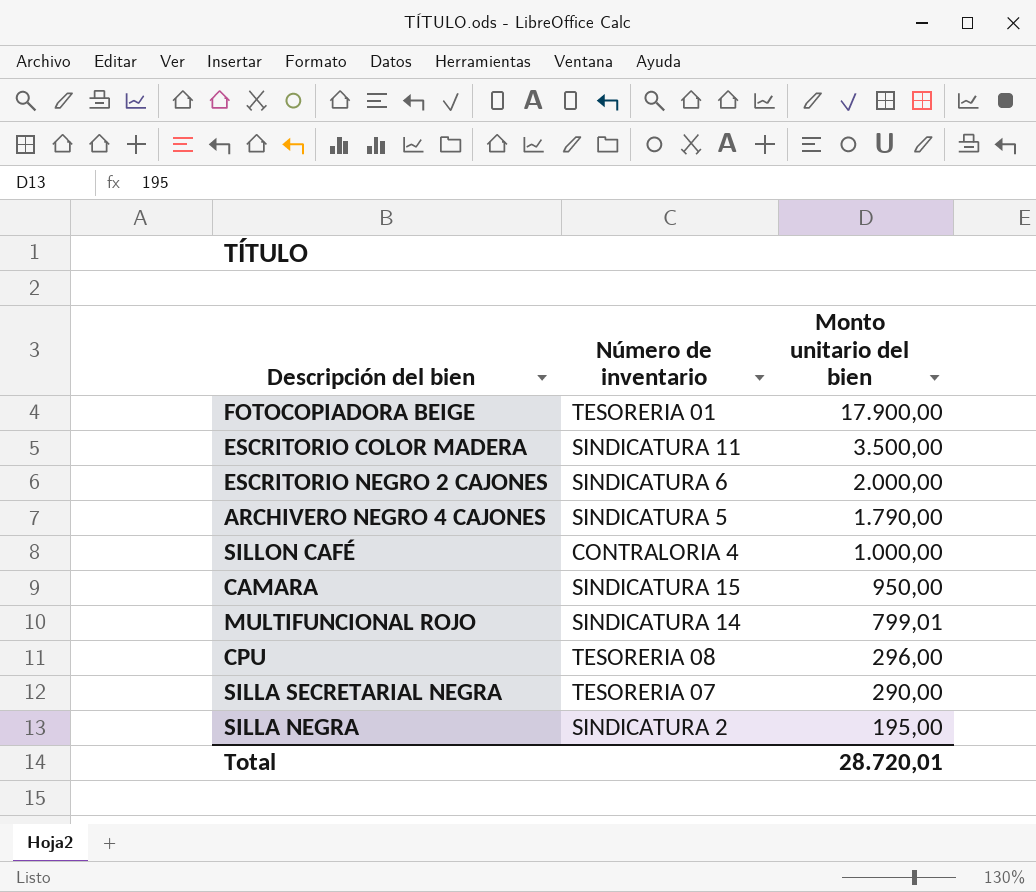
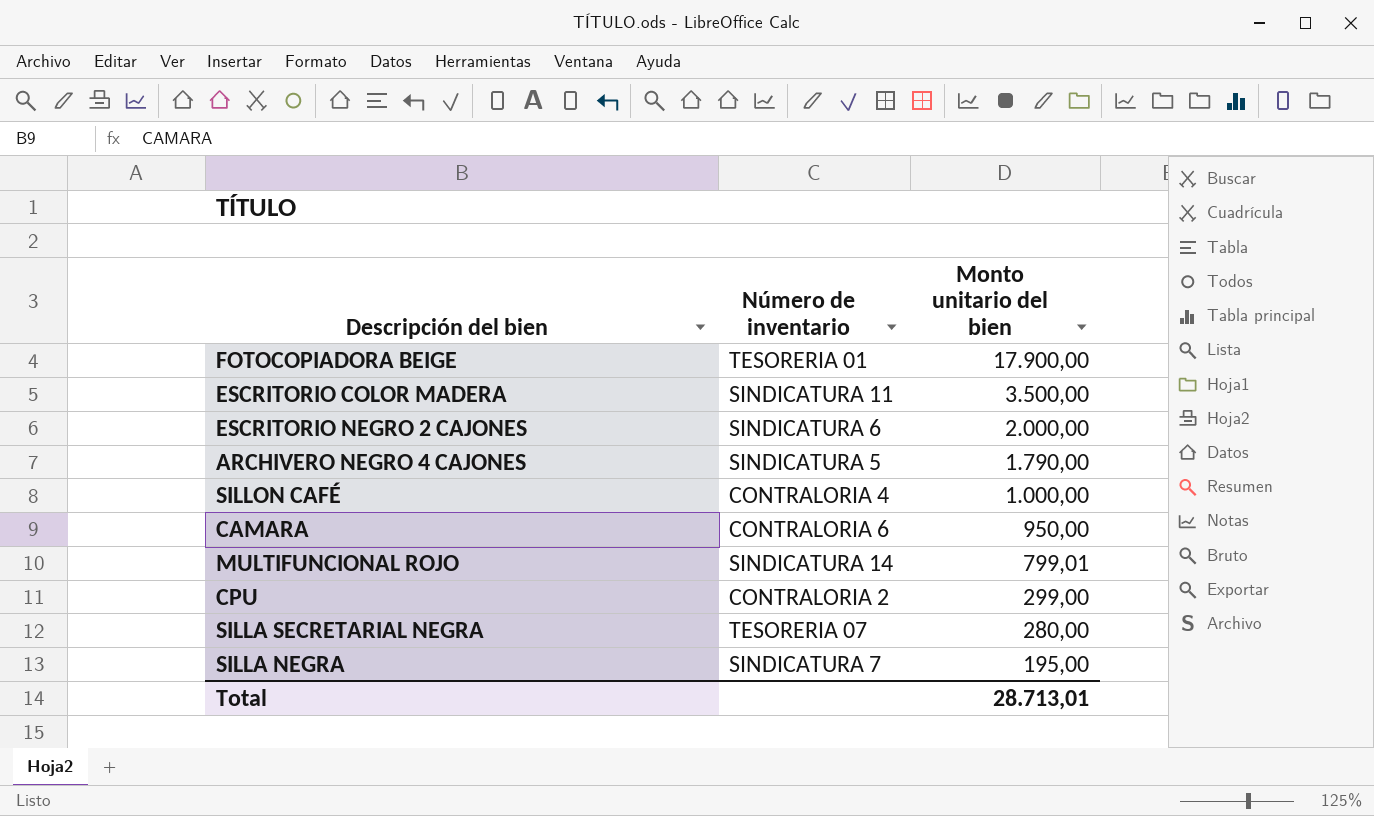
CAMARA | Número de inventario: SINDICATURA 15 -> CONTRALORIA 6
CPU | Número de inventario: TESORERIA 08 -> CONTRALORIA 2
CPU | Monto unitario del bien: 296,00 -> 299,00
SILLA SECRETARIAL NEGRA | Monto unitario del bien: 290,00 -> 280,00
SILLA NEGRA | Número de inventario: SINDICATURA 2 -> SINDICATURA 7
Total | Monto unitario del bien: 28.720,01 -> 28.713,01

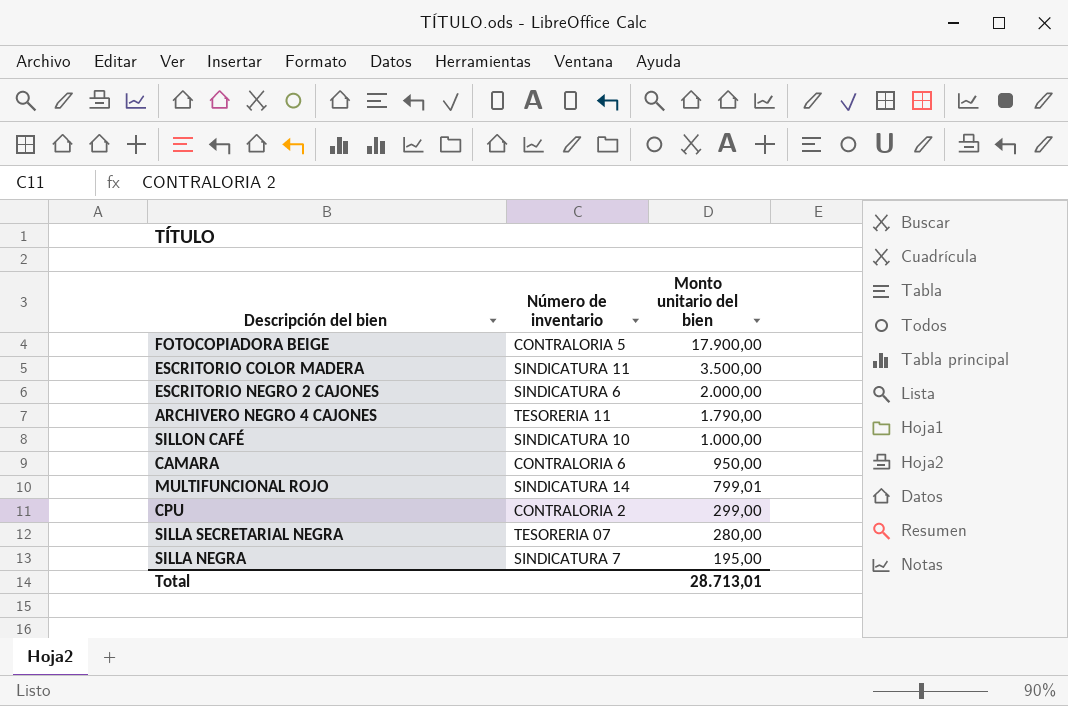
FOTOCOPIADORA BEIGE | Número de inventario: TESORERIA 01 -> CONTRALORIA 5
ARCHIVERO NEGRO 4 CAJONES | Número de inventario: SINDICATURA 5 -> TESORERIA 11
SILLON CAFÉ | Número de inventario: CONTRALORIA 4 -> SINDICATURA 10

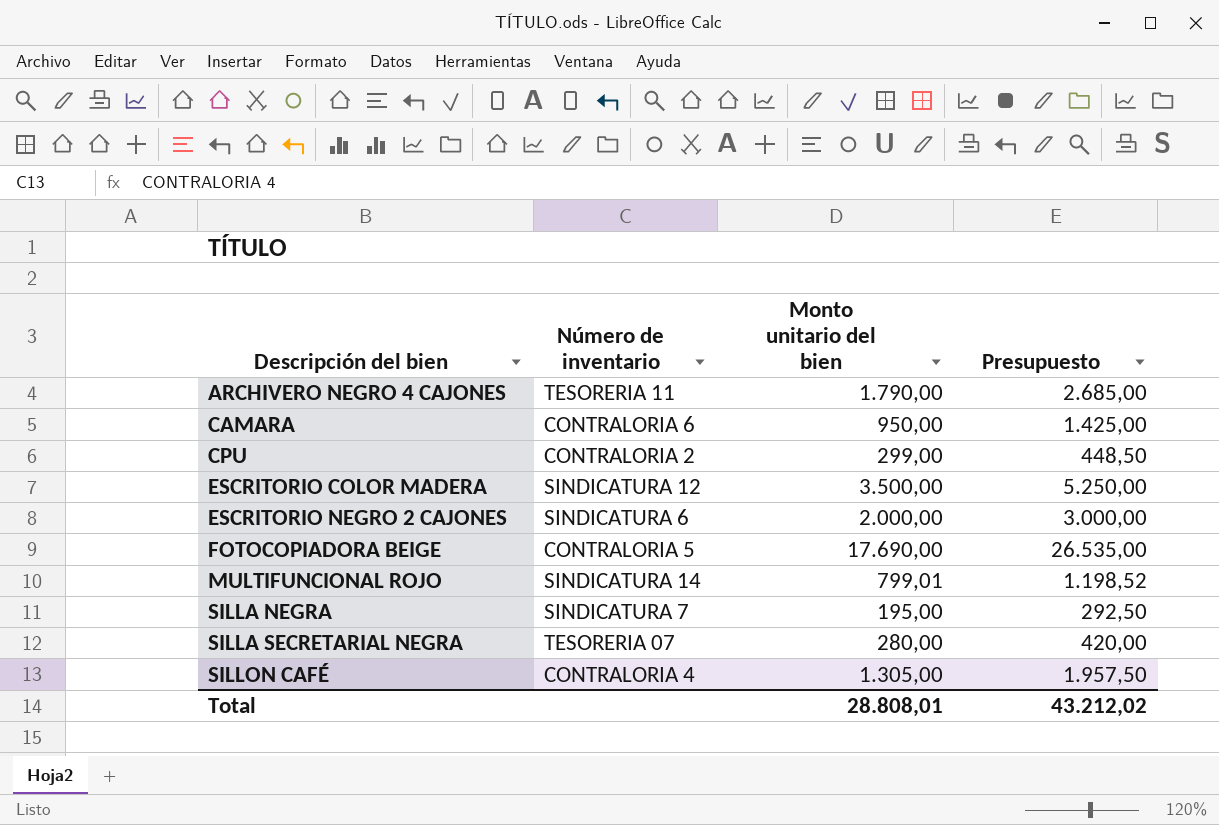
row order: Monto unitario del bien descending -> Descripción del bien ascending
column Presupuesto | formula: none -> [Monto unitario del bien] * 1,5
ESCRITORIO COLOR MADERA | Número de inventario: SINDICATURA 11 -> SINDICATURA 12
FOTOCOPIADORA BEIGE | Monto unitario del bien: 17.900,00 -> 17.690,00
SILLON CAFÉ | Número de inventario: SINDICATURA 10 -> CONTRALORIA 4
SILLON CAFÉ | Monto unitario del bien: 1.000,00 -> 1.305,00
Total | Monto unitario del bien: 28.713,01 -> 28.808,01

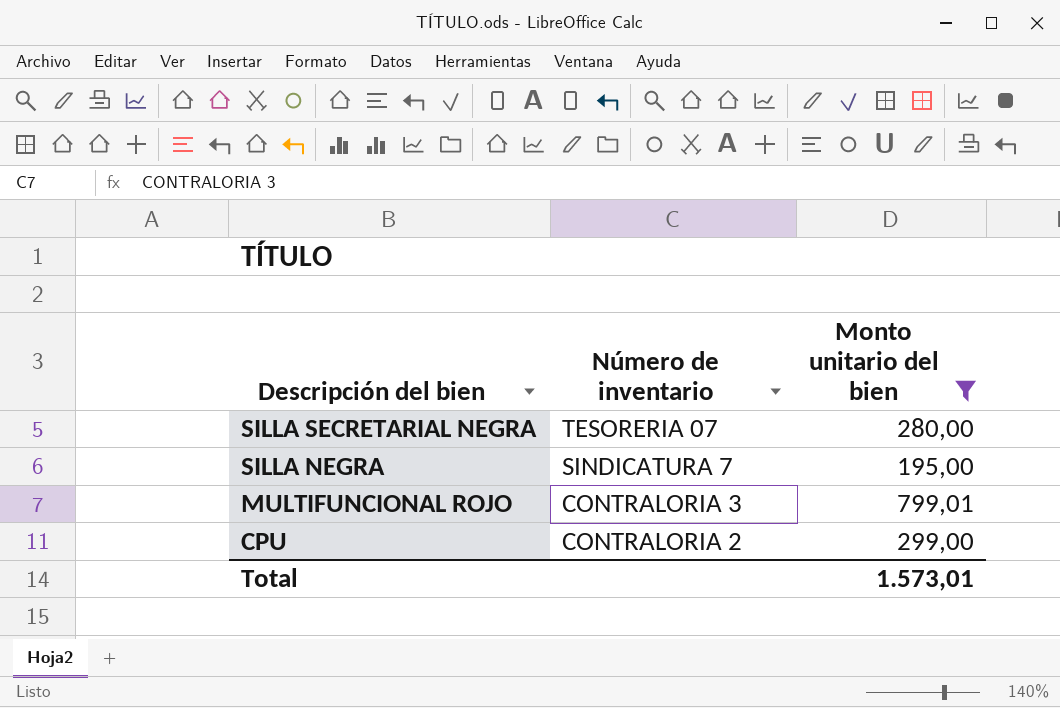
filter: none -> Monto unitario del bien <= 799,01
row order: Descripción del bien ascending -> Descripción del bien descending
column Presupuesto | formula: [Monto unitario del bien] * 1,5 -> none
MULTIFUNCIONAL ROJO | Número de inventario: SINDICATURA 14 -> CONTRALORIA 3
Total | Monto unitario del bien: 28.808,01 -> 1.573,01

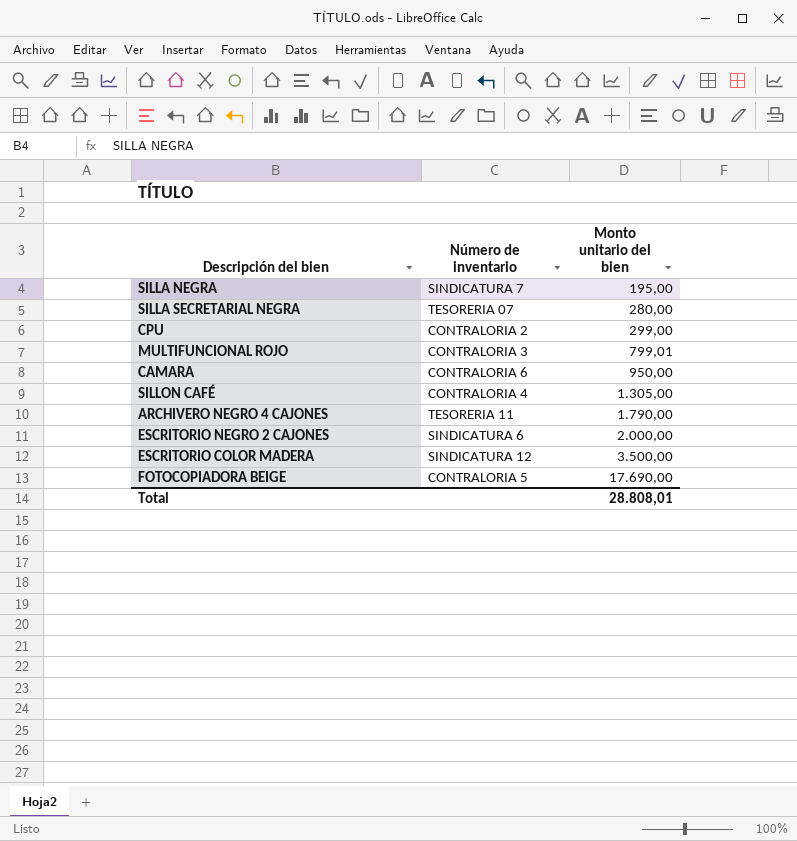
filter: Monto unitario del bien <= 799,01 -> none
row order: Descripción del bien descending -> Monto unitario del bien ascending
Total | Monto unitario del bien: 1.573,01 -> 28.808,01

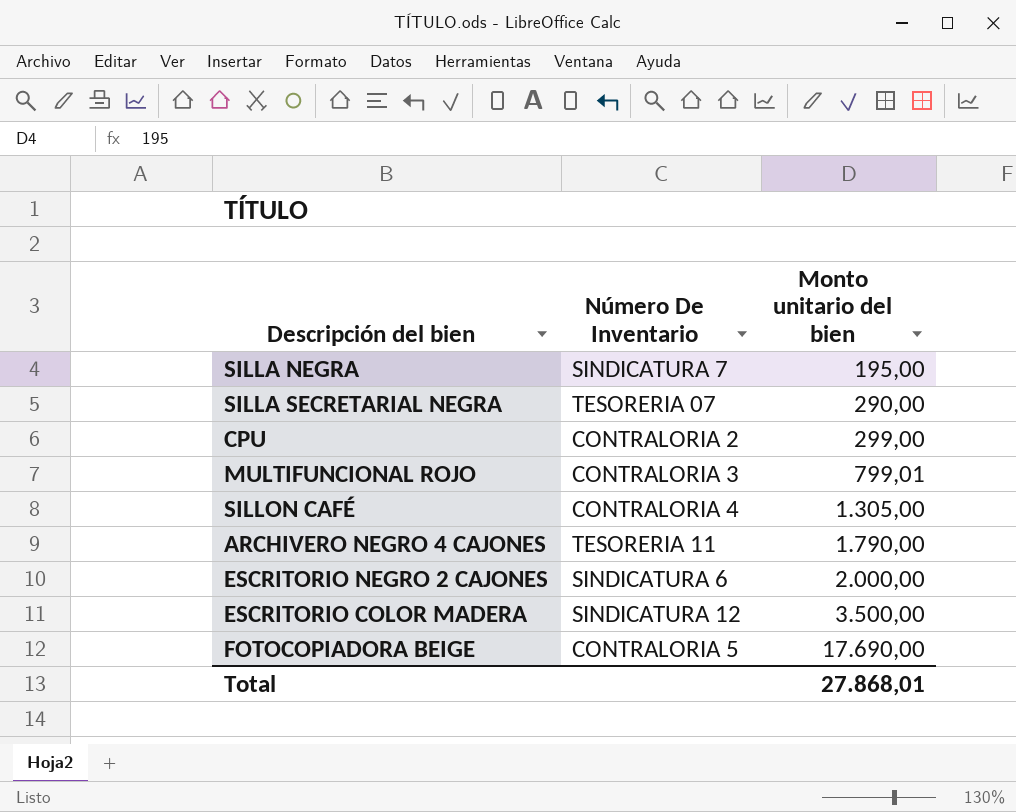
column name: Número de inventario -> Número De Inventario
row CAMARA: CONTRALORIA 6 | 950,00 -> none
SILLA SECRETARIAL NEGRA | Monto unitario del bien: 280,00 -> 290,00
Total | Monto unitario del bien: 28.808,01 -> 27.868,01

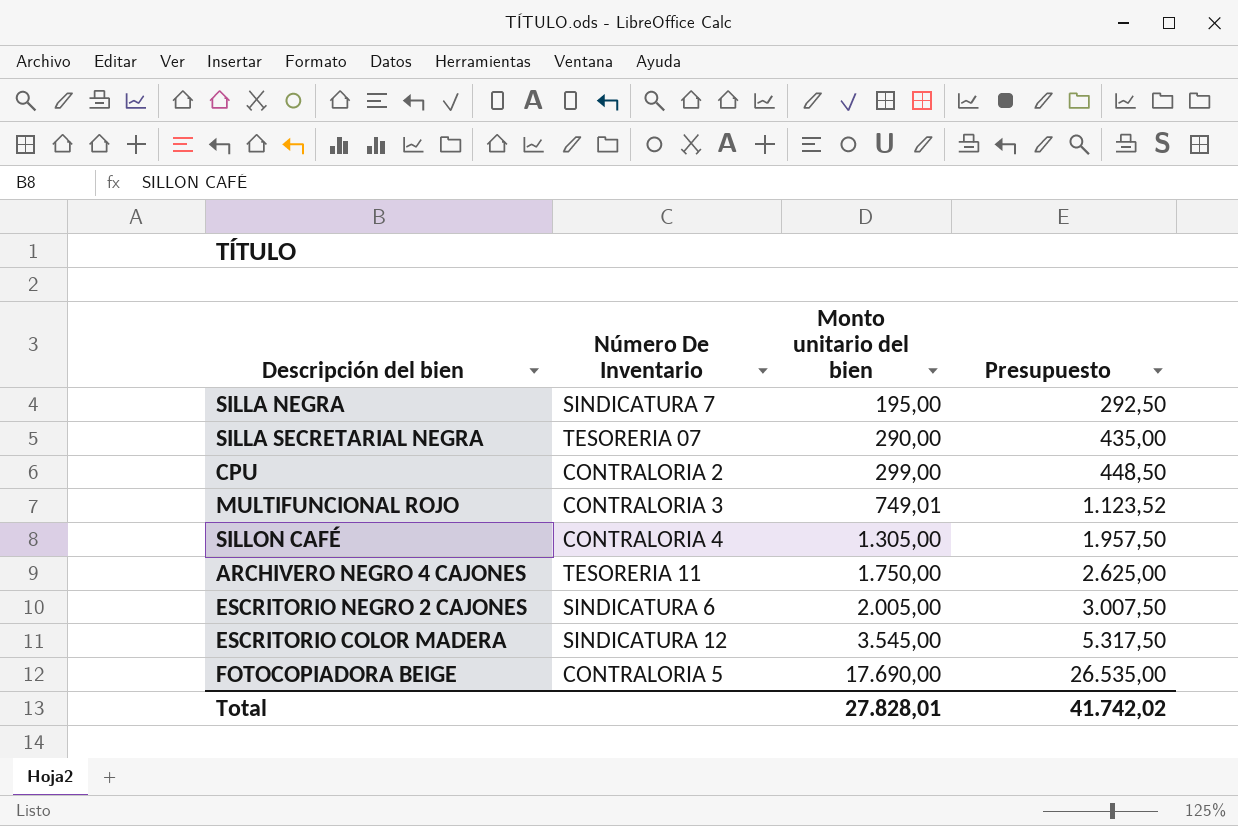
column Presupuesto | formula: none -> [Monto unitario del bien] * 1,5
MULTIFUNCIONAL ROJO | Monto unitario del bien: 799,01 -> 749,01
ARCHIVERO NEGRO 4 CAJONES | Monto unitario del bien: 1.790,00 -> 1.750,00
ESCRITORIO NEGRO 2 CAJONES | Monto unitario del bien: 2.000,00 -> 2.005,00
ESCRITORIO COLOR MADERA | Monto unitario del bien: 3.500,00 -> 3.545,00
Total | Monto unitario del bien: 27.868,01 -> 27.828,01

